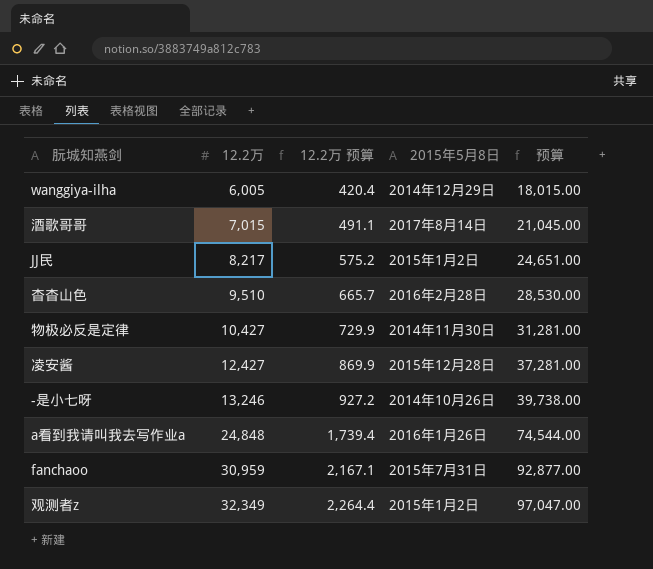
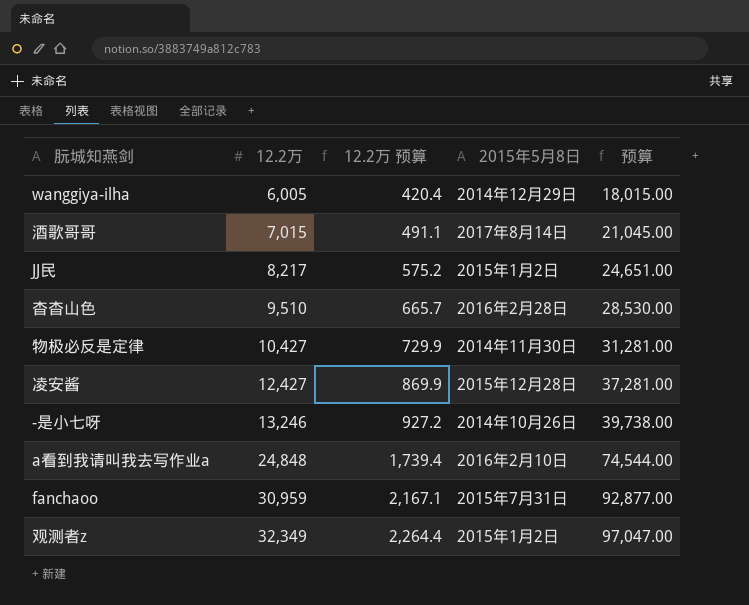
a看到我请叫我去写作业a | 2015年5月8日: 2016年1月26日 -> 2016年2月10日

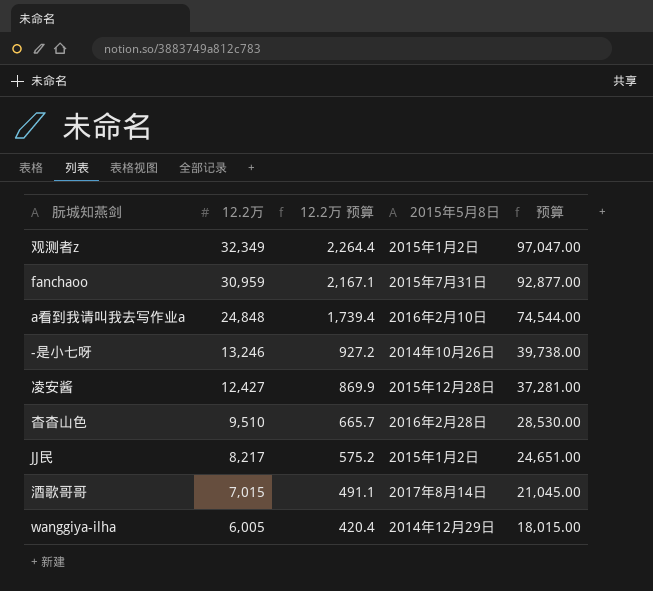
row order: 12.2万 ascending -> 12.2万 descending
row 物极必反是定律: 10,427 | 729.9 | 2014年11月30日 | 31,281.00 -> none

